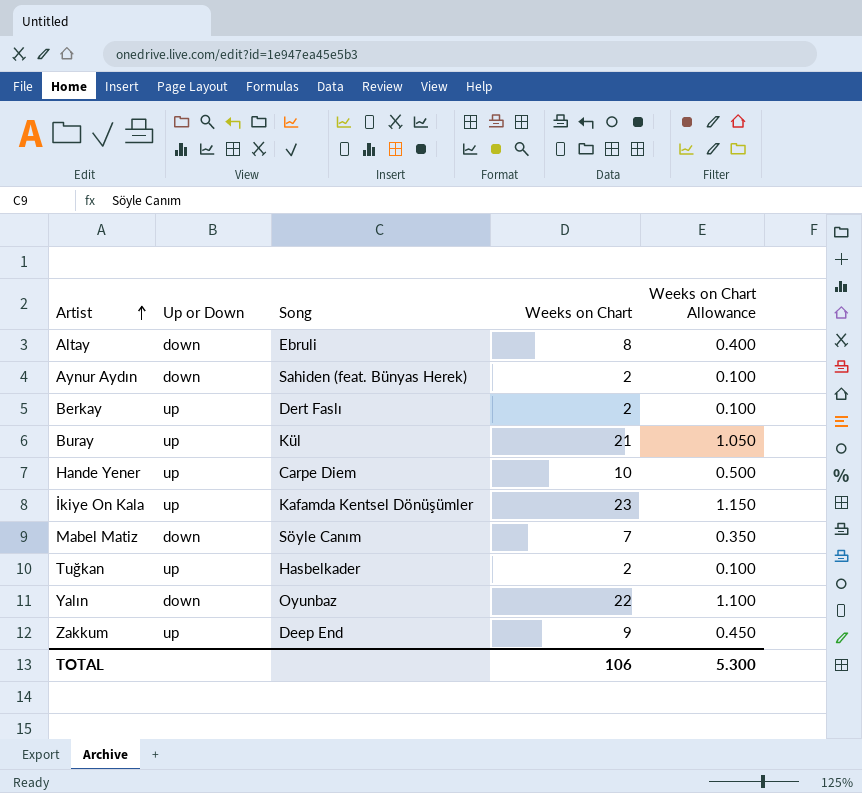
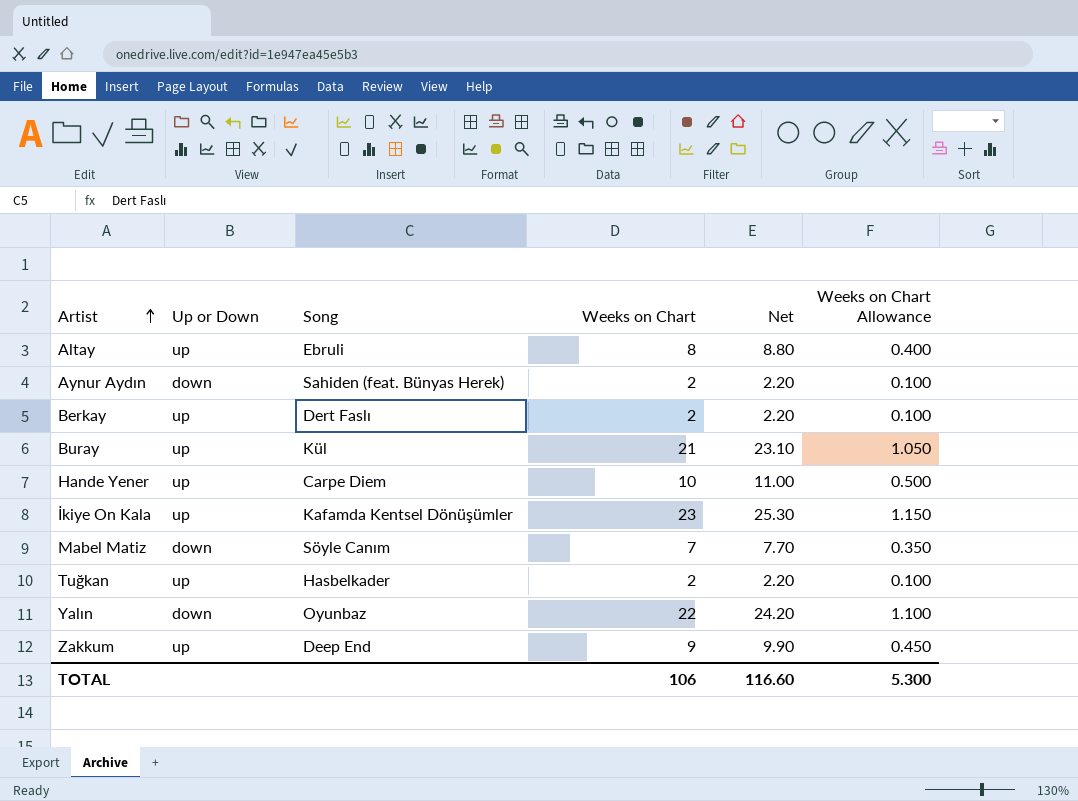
column Net | formula: none -> [Weeks on Chart] * 1.1
Altay | Up or Down: down -> up

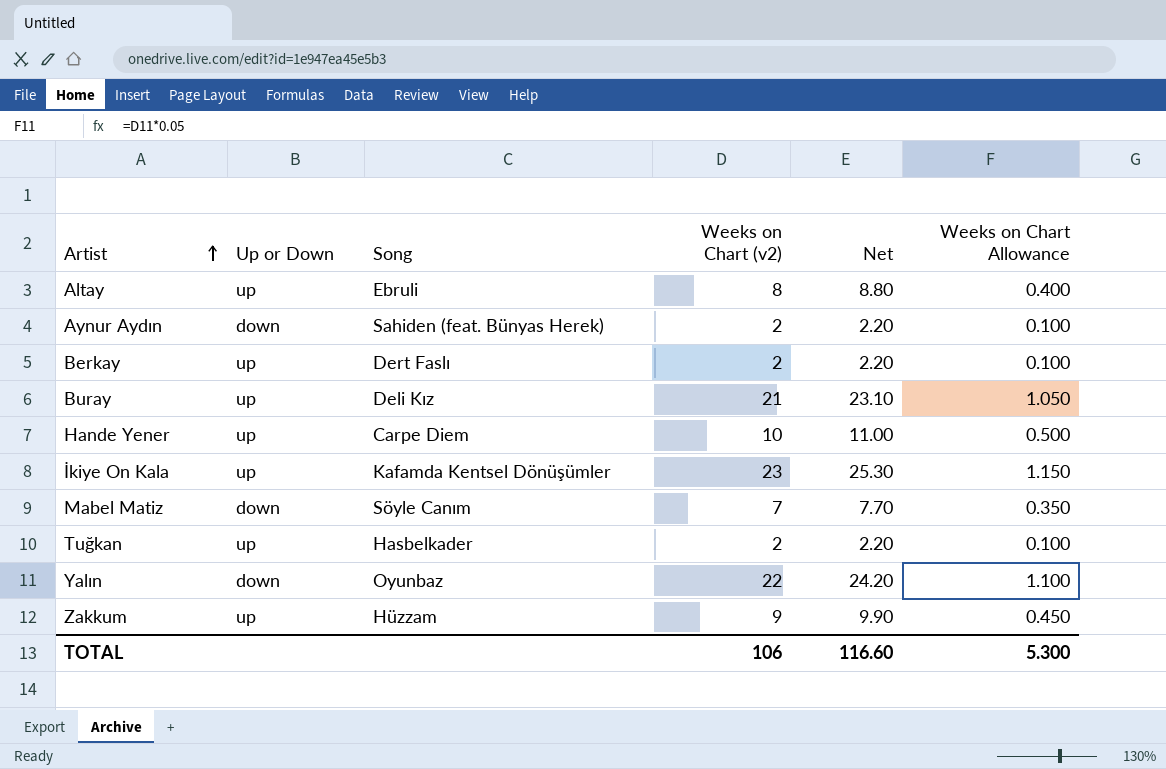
column name: Weeks on Chart -> Weeks on Chart (v2)
Buray | Song: Kül -> Deli Kız
Zakkum | Song: Deep End -> Hüzzam

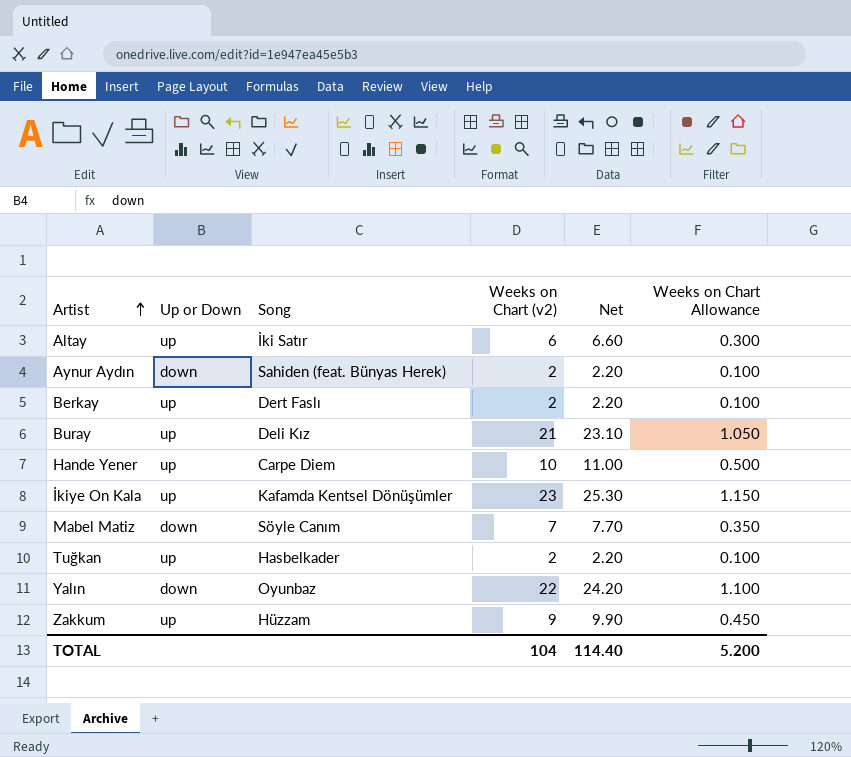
Altay | Song: Ebruli -> İki Satır
Altay | Weeks on Chart (v2): 8 -> 6
Altay | Net: 8.80 -> 6.60
Altay | Weeks on Chart Allowance: 0.400 -> 0.300
TOTAL | Weeks on Chart (v2): 106 -> 104
TOTAL | Net: 116.60 -> 114.40
TOTAL | Weeks on Chart Allowance: 5.300 -> 5.200

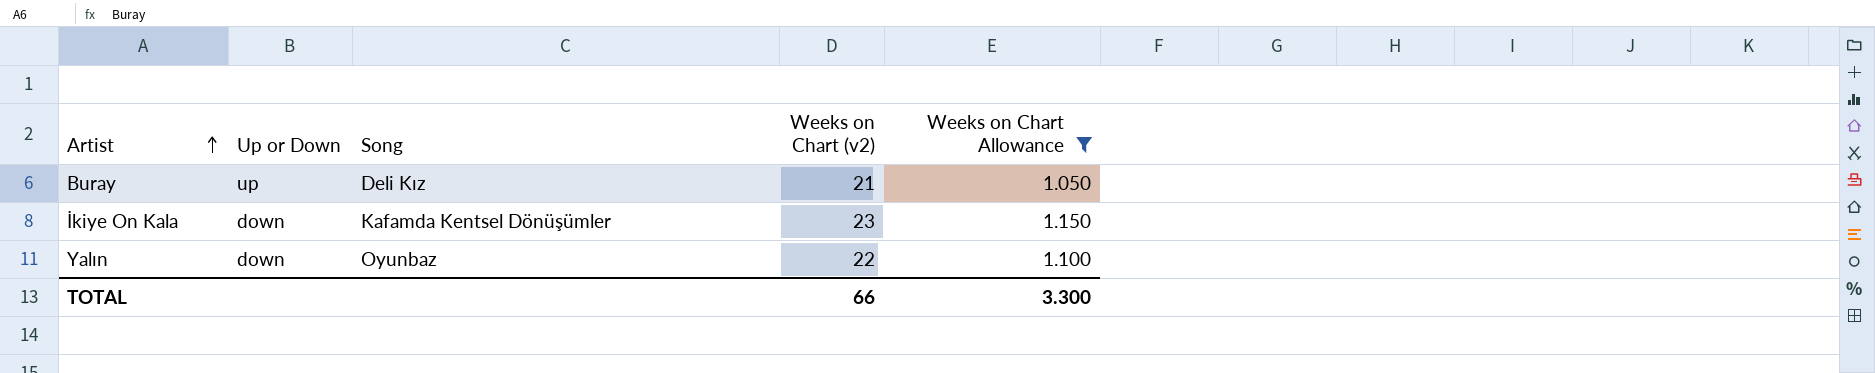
filter: none -> Weeks on Chart Allowance >= 1.050
column Net | formula: [Weeks on Chart (v2)] * 1.1 -> none
İkiye On Kala | Up or Down: up -> down
TOTAL | Weeks on Chart (v2): 104 -> 66
TOTAL | Weeks on Chart Allowance: 5.200 -> 3.300

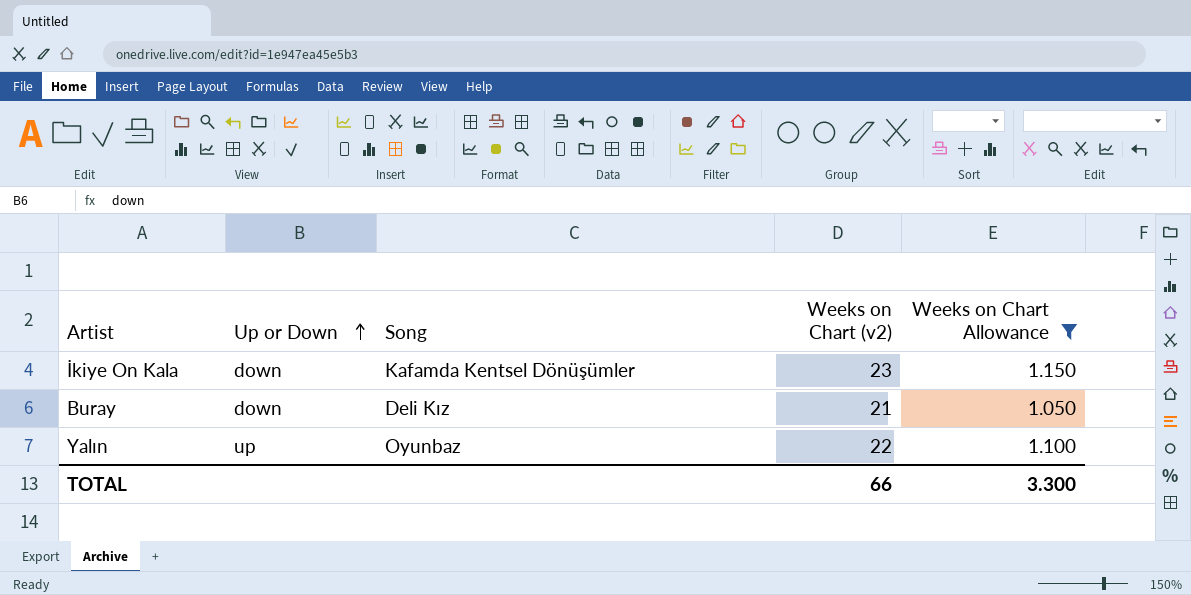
row order: Artist ascending -> Up or Down ascending
Buray | Up or Down: up -> down
Yalın | Up or Down: down -> up

